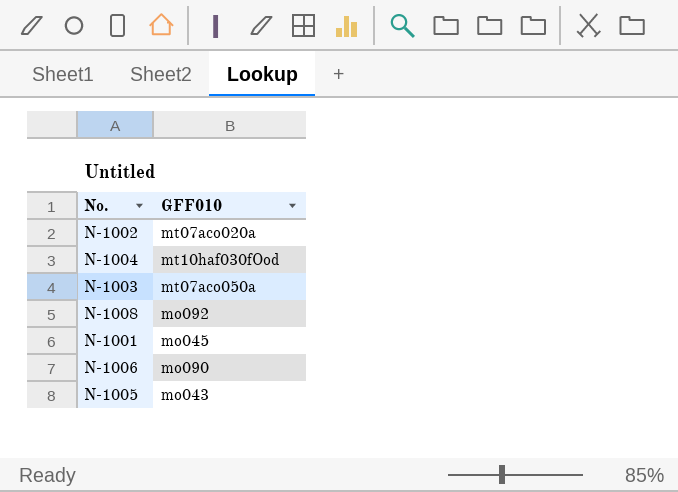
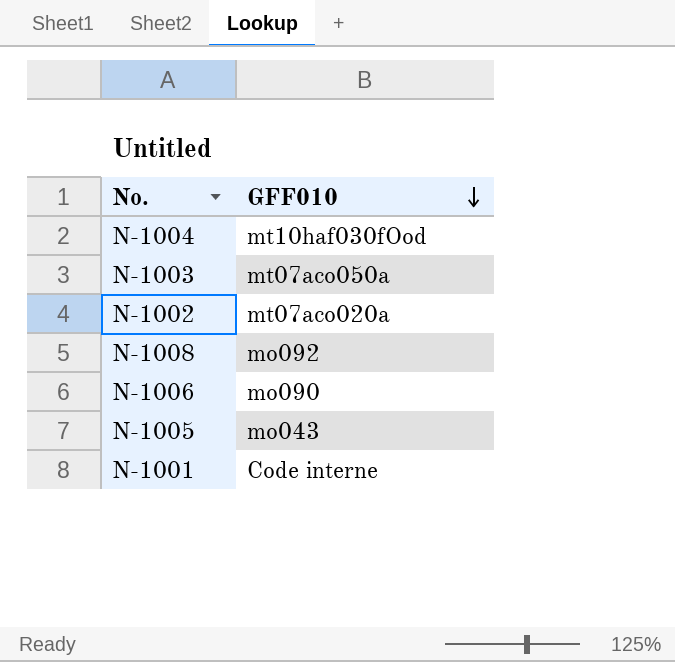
row order: none -> GFF010 descending
N-1001 | GFF010: mo045 -> Code interne

